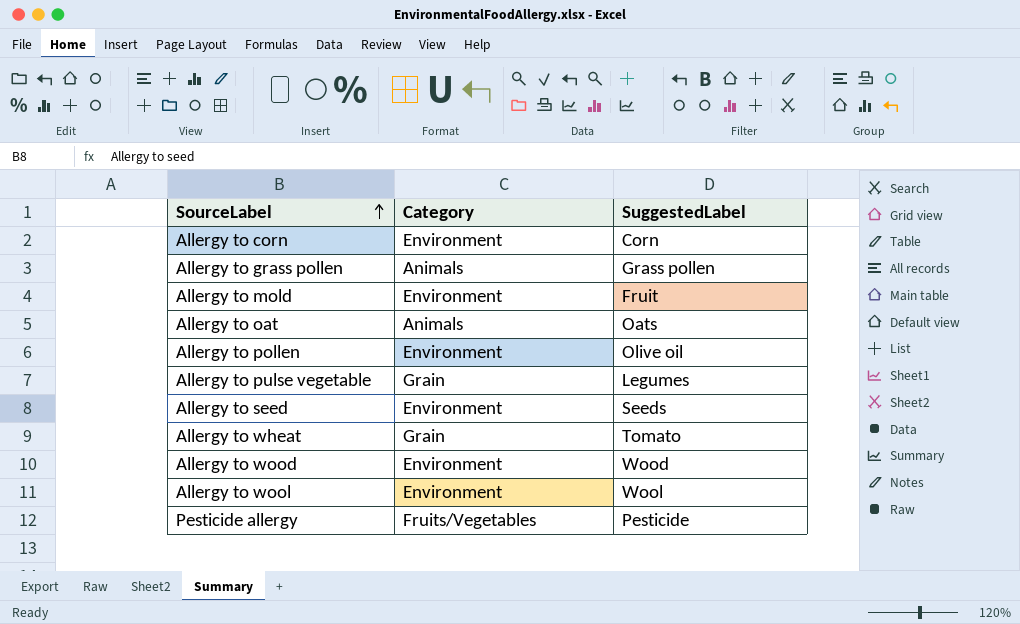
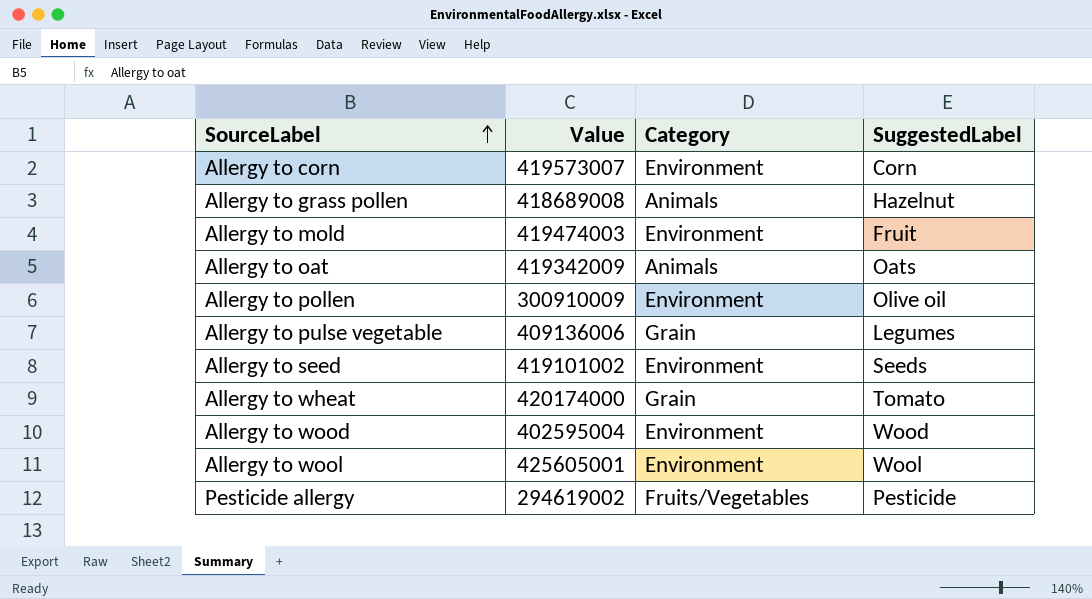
column Value | position: none -> 2
Allergy to grass pollen | SuggestedLabel: Grass pollen -> Hazelnut

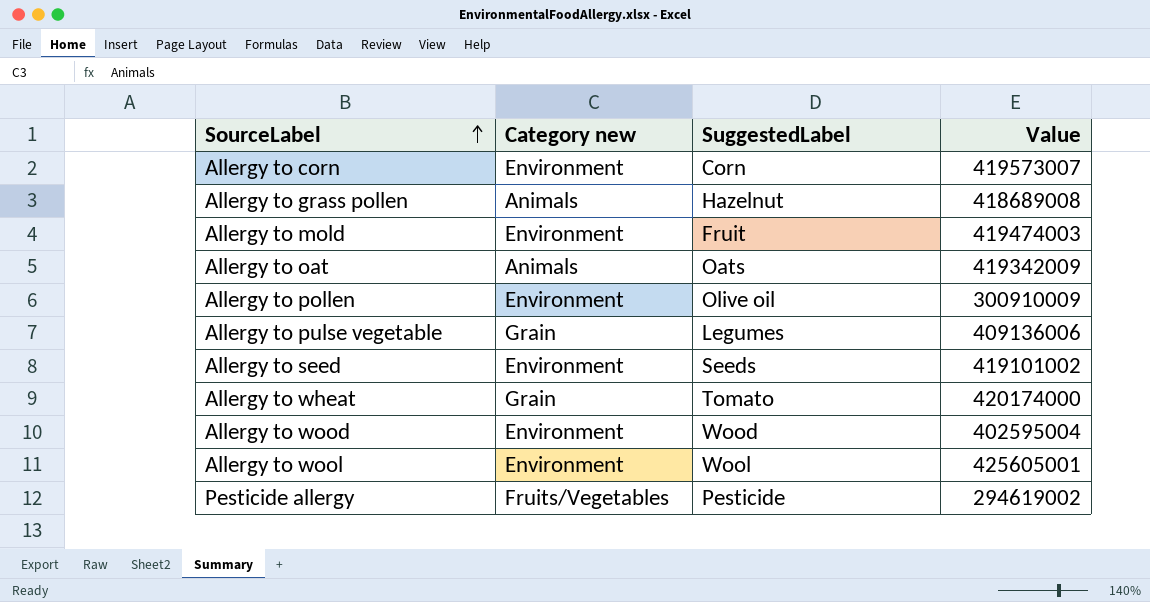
column name: Category -> Category new
column Value | position: 2 -> 4

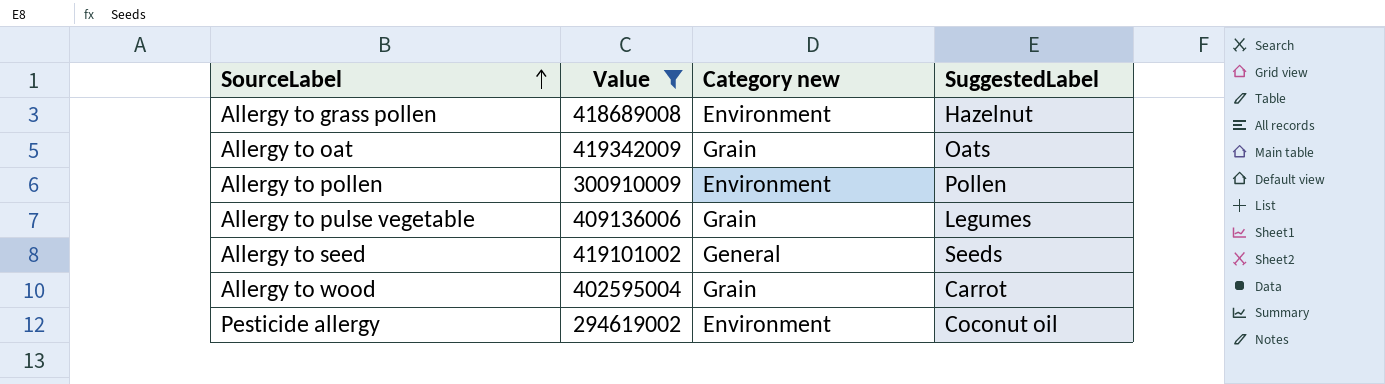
filter: none -> Value <= 419342009
column Value | position: 4 -> 2
Allergy to grass pollen | Category new: Animals -> Environment
Allergy to oat | Category new: Animals -> Grain
Allergy to pollen | SuggestedLabel: Olive oil -> Pollen
Allergy to seed | Category new: Environment -> General
Allergy to wood | Category new: Environment -> Grain
Allergy to wood | SuggestedLabel: Wood -> Carrot
Pesticide allergy | Category new: Fruits/Vegetables -> Environment
Pesticide allergy | SuggestedLabel: Pesticide -> Coconut oil

